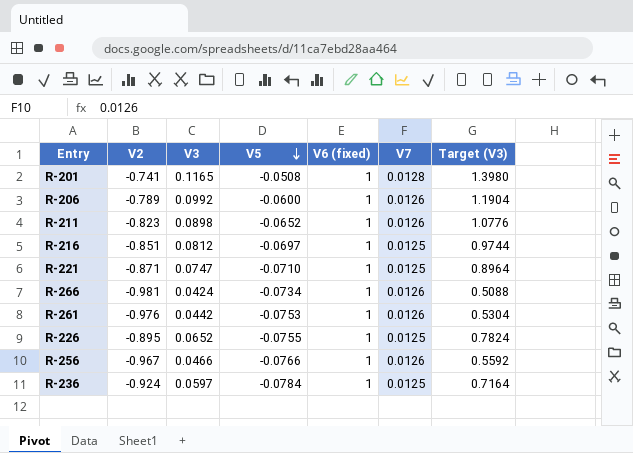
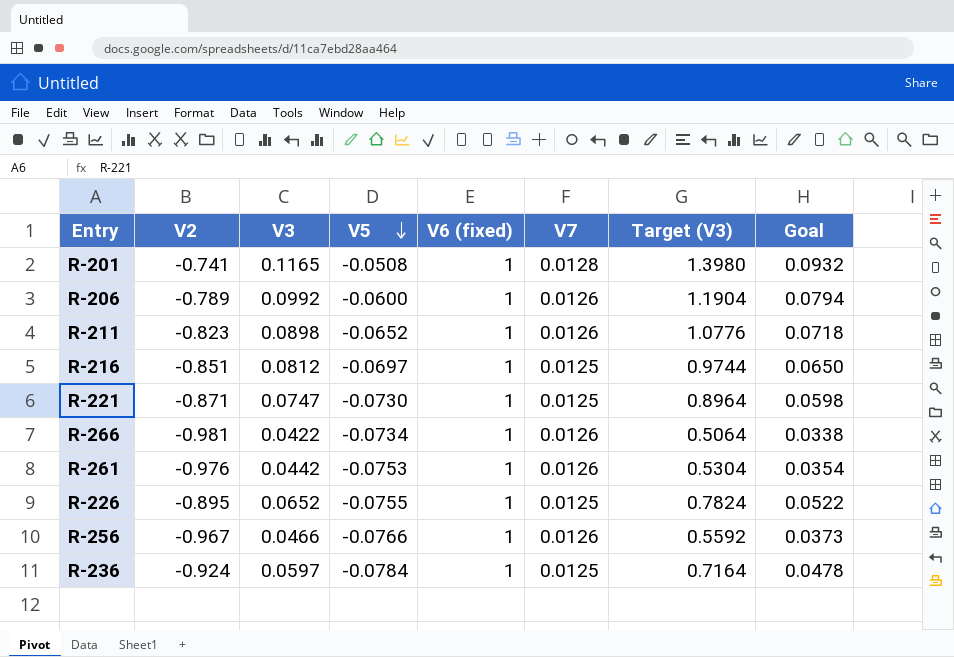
column Goal | formula: none -> [V3] * 0.8
R-221 | V5: -0.0710 -> -0.0730
R-266 | V3: 0.0424 -> 0.0422
R-266 | Target (V3): 0.5088 -> 0.5064

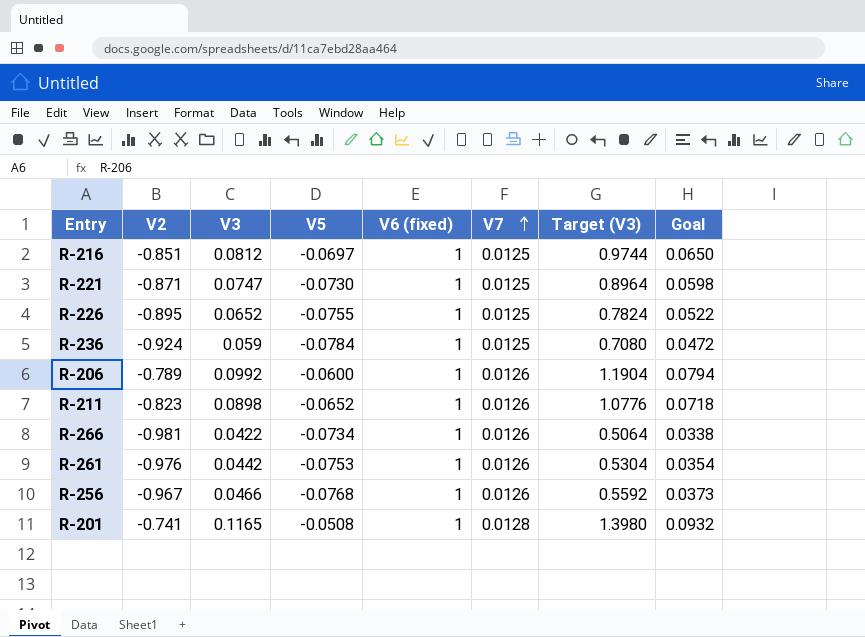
row order: V5 descending -> V7 ascending
R-236 | V3: 0.0597 -> 0.059
R-236 | Target (V3): 0.7164 -> 0.7080
R-236 | Goal: 0.0478 -> 0.0472
R-256 | V5: -0.0766 -> -0.0768

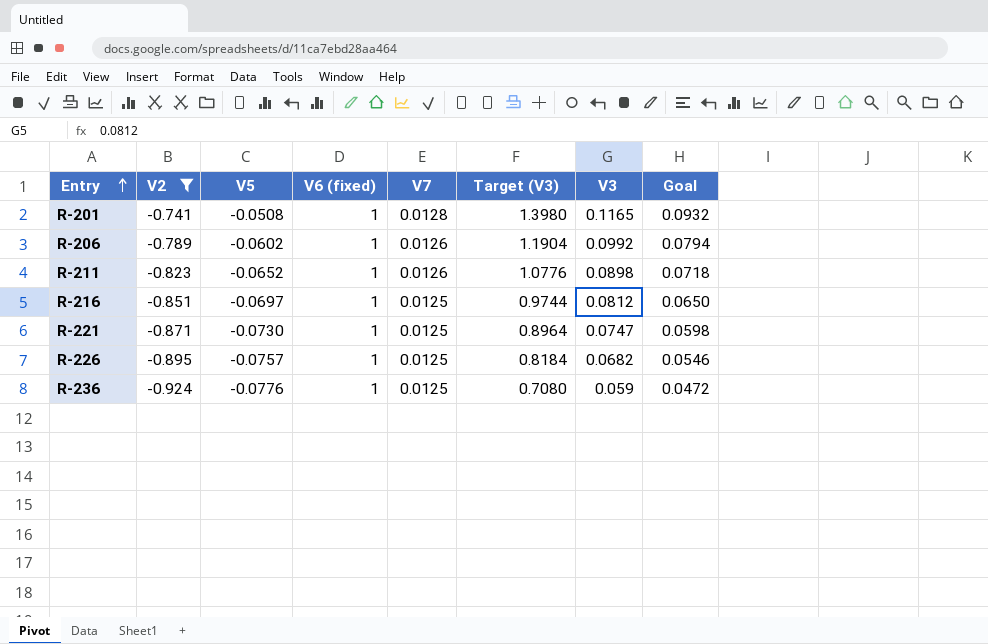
filter: none -> V2 >= -0.924
row order: V7 ascending -> Entry ascending
column V3 | position: 3 -> 7
R-206 | V5: -0.0600 -> -0.0602
R-226 | V5: -0.0755 -> -0.0757
R-226 | Target (V3): 0.7824 -> 0.8184
R-226 | V3: 0.0652 -> 0.0682
R-226 | Goal: 0.0522 -> 0.0546
R-236 | V5: -0.0784 -> -0.0776

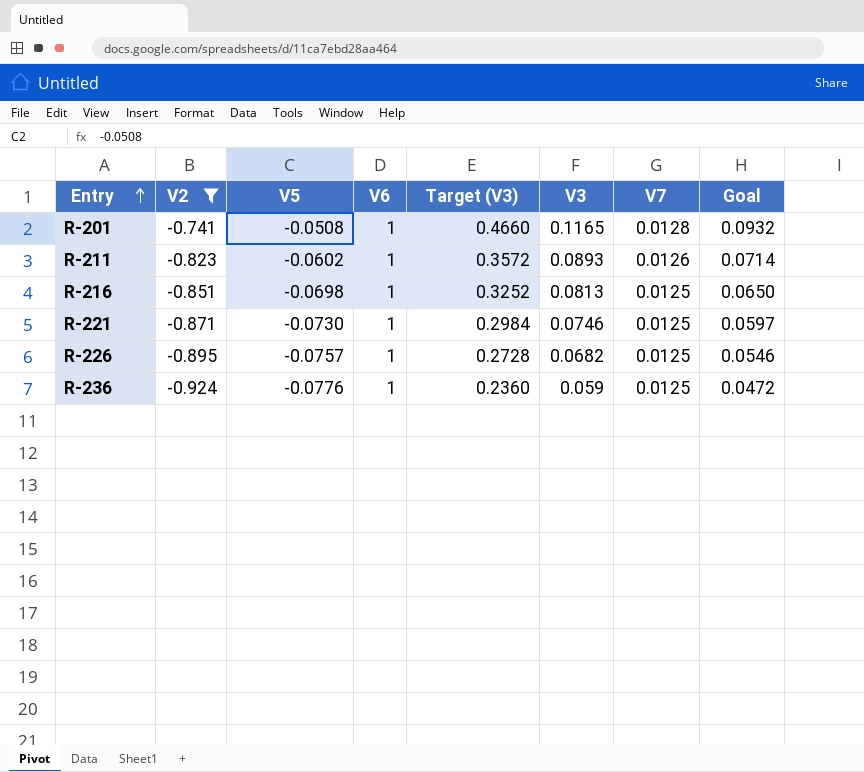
column name: V6 (fixed) -> V6
column Target (V3) | formula: [V3] * 12 -> [V3] * 4
column V7 | position: 5 -> 7
row R-206: -0.789 | -0.0602 | 1 | 0.0126 | 1.1904 | 0.0992 | 0.0794 -> none
R-211 | V5: -0.0652 -> -0.0602
R-211 | V3: 0.0898 -> 0.0893
R-211 | Goal: 0.0718 -> 0.0714
R-216 | V5: -0.0697 -> -0.0698
R-216 | V3: 0.0812 -> 0.0813
R-221 | V3: 0.0747 -> 0.0746
R-221 | Goal: 0.0598 -> 0.0597

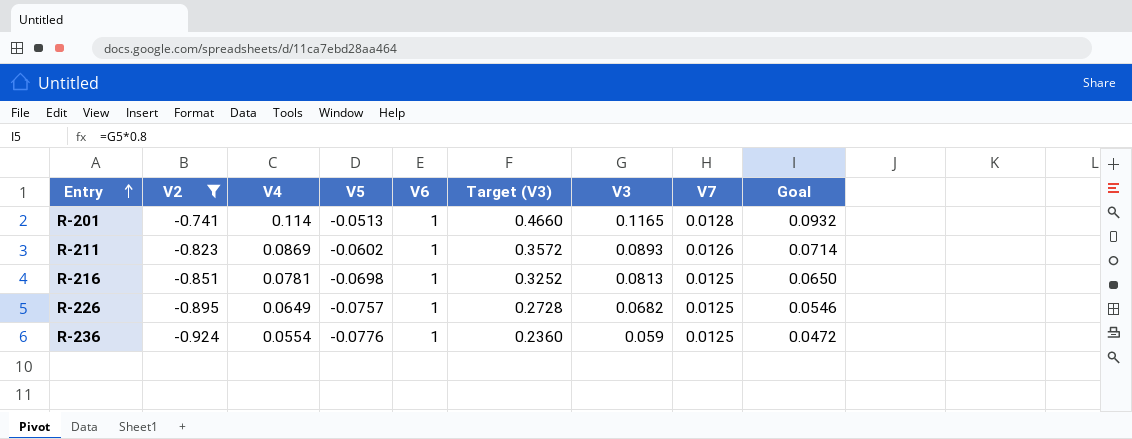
column V4 | position: none -> 3
row R-221: -0.871 | -0.0730 | 1 | 0.2984 | 0.0746 | 0.0125 | 0.0597 -> none
R-201 | V5: -0.0508 -> -0.0513

